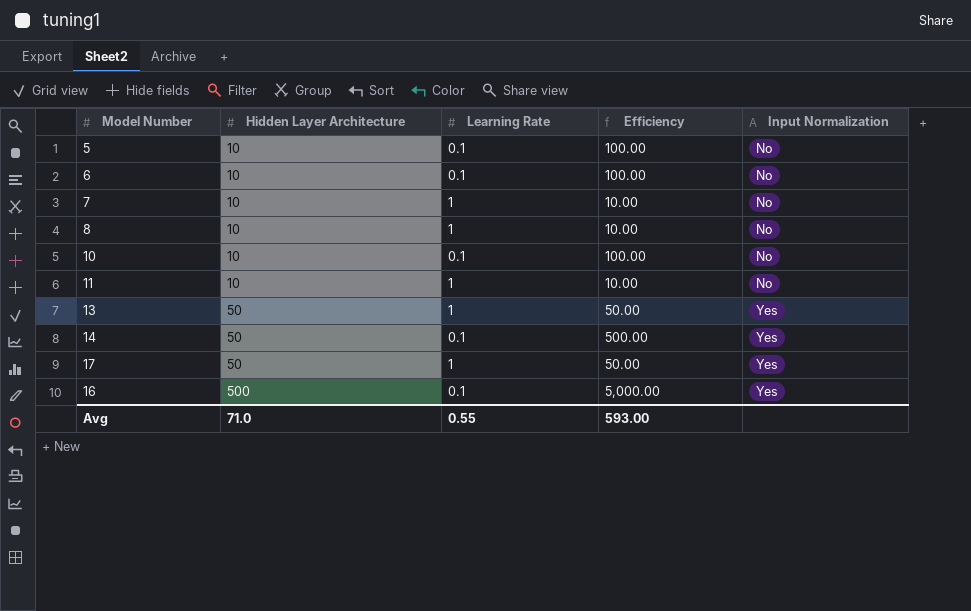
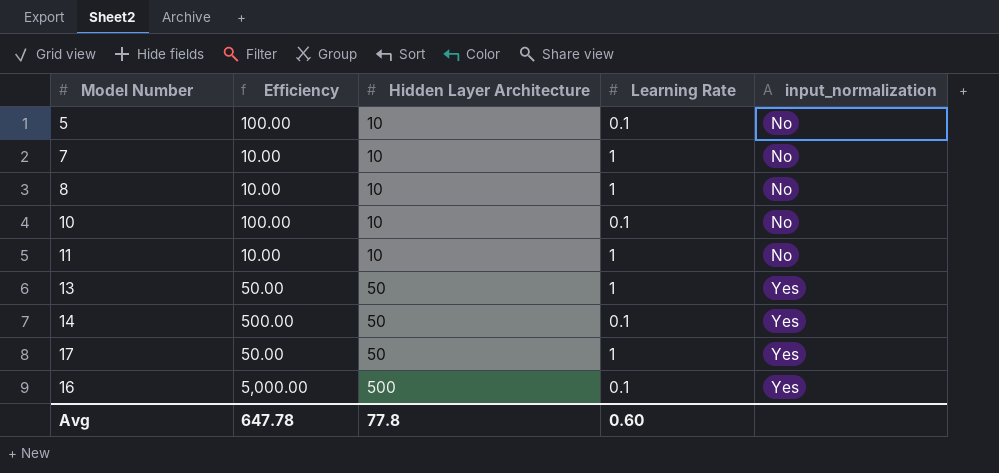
column Efficiency | position: 4 -> 2
column name: Input Normalization -> input_normalization
row 6: 10 | 0.1 | 100.00 | No -> none
Avg | Efficiency: 593.00 -> 647.78
Avg | Hidden Layer Architecture: 71.0 -> 77.8
Avg | Learning Rate: 0.55 -> 0.60

